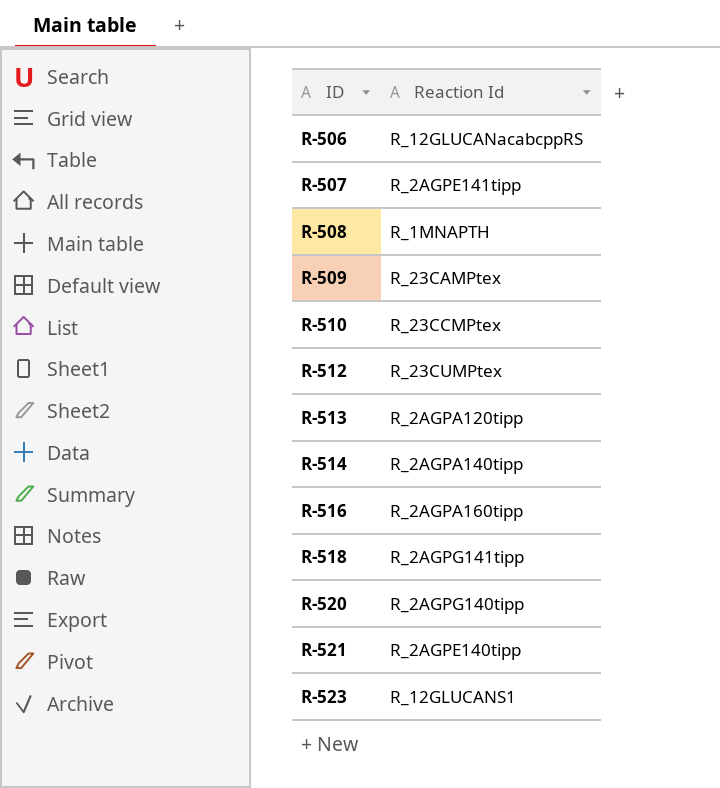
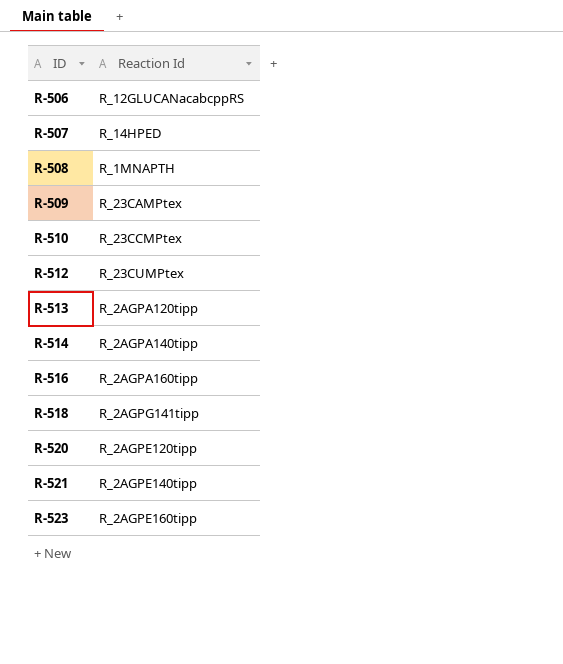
R-507 | Reaction Id: R_2AGPE141tipp -> R_14HPED
R-520 | Reaction Id: R_2AGPG140tipp -> R_2AGPE120tipp
R-523 | Reaction Id: R_12GLUCANS1 -> R_2AGPE160tipp

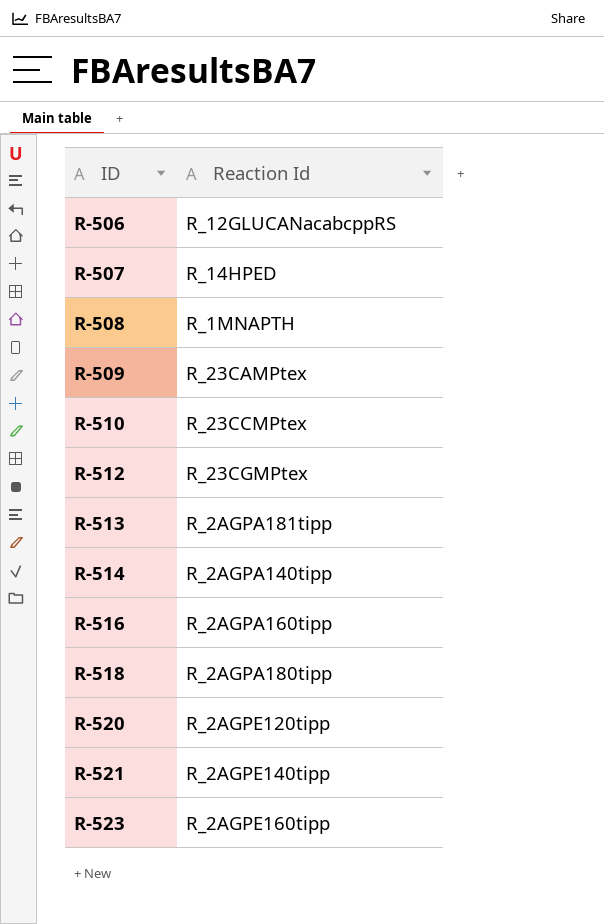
R-512 | Reaction Id: R_23CUMPtex -> R_23CGMPtex
R-513 | Reaction Id: R_2AGPA120tipp -> R_2AGPA181tipp
R-518 | Reaction Id: R_2AGPG141tipp -> R_2AGPA180tipp

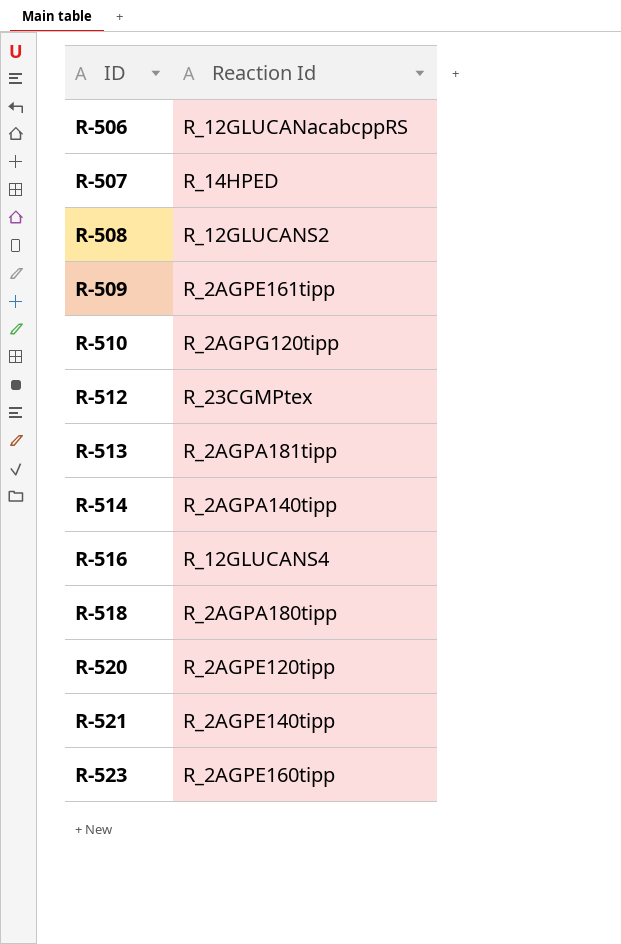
R-508 | Reaction Id: R_1MNAPTH -> R_12GLUCANS2
R-509 | Reaction Id: R_23CAMPtex -> R_2AGPE161tipp
R-510 | Reaction Id: R_23CCMPtex -> R_2AGPG120tipp
R-516 | Reaction Id: R_2AGPA160tipp -> R_12GLUCANS4

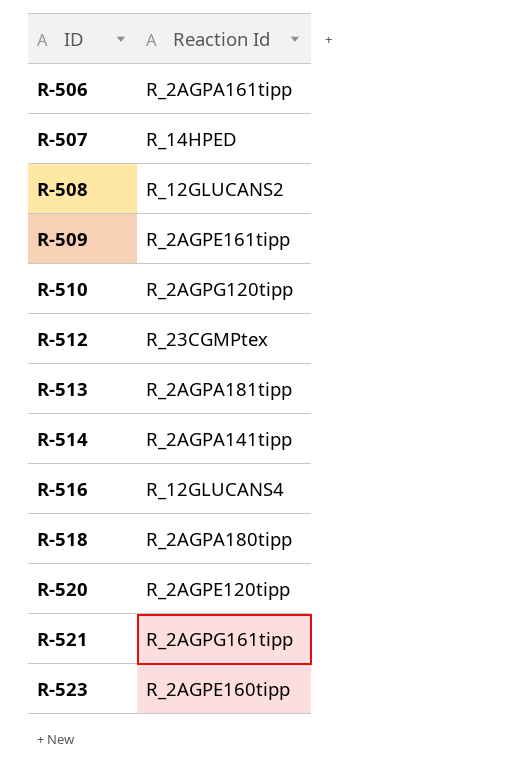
R-506 | Reaction Id: R_12GLUCANacabcppRS -> R_2AGPA161tipp
R-514 | Reaction Id: R_2AGPA140tipp -> R_2AGPA141tipp
R-521 | Reaction Id: R_2AGPE140tipp -> R_2AGPG161tipp

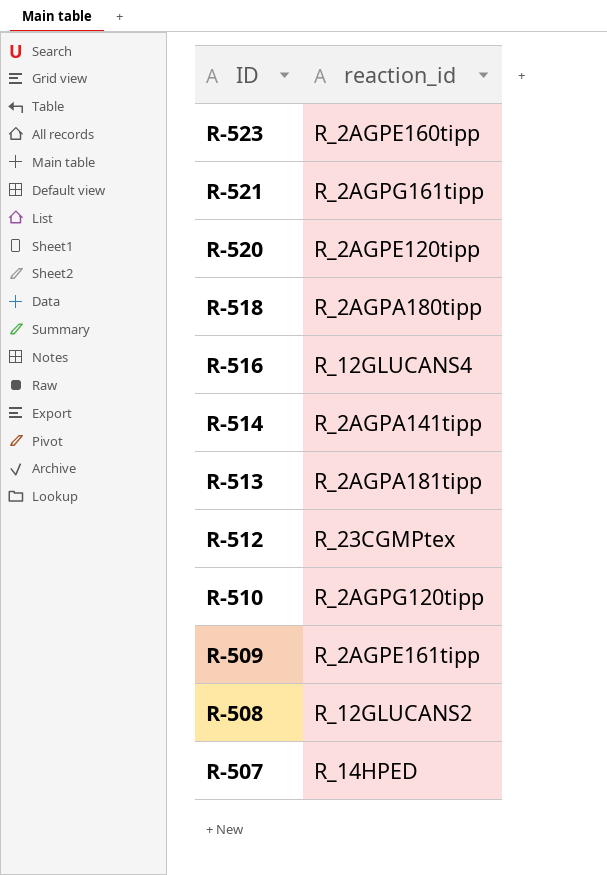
row order: ID ascending -> ID descending
column name: Reaction Id -> reaction_id
row R-506: R_2AGPA161tipp -> none

